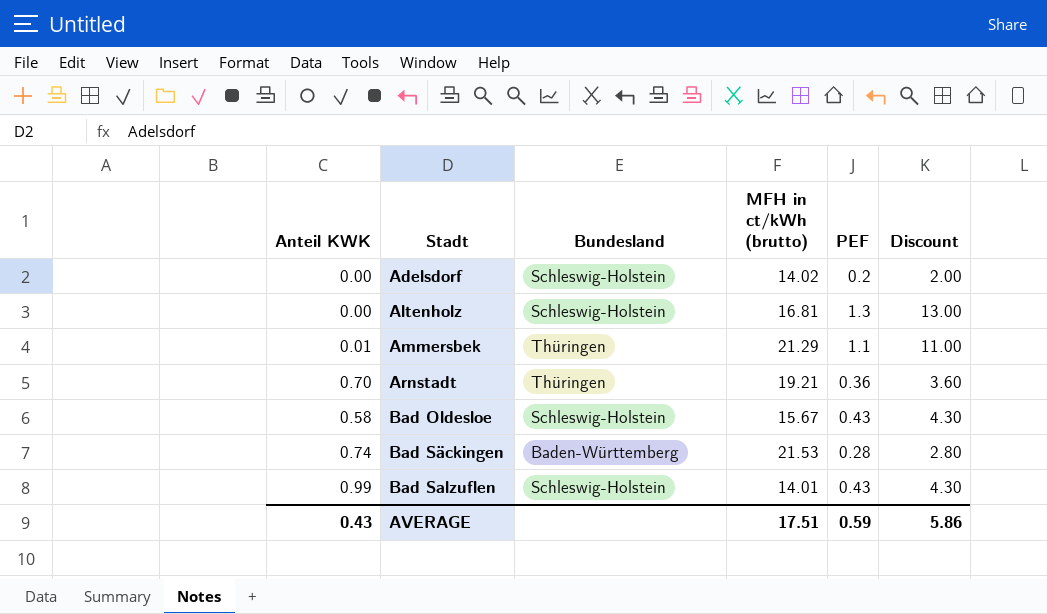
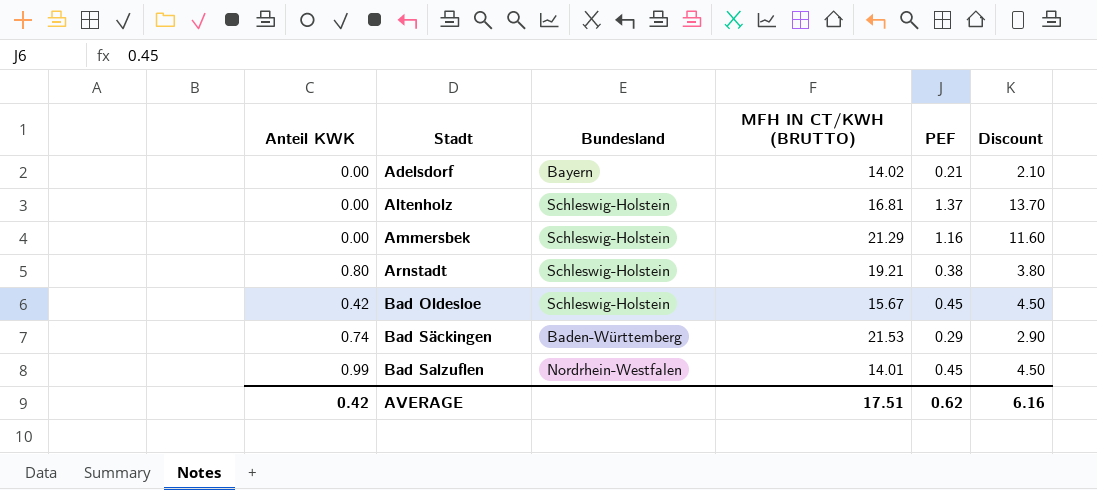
column name: MFH in ct/kWh (brutto) -> MFH IN CT/KWH (BRUTTO)
Adelsdorf | Bundesland: Schleswig-Holstein -> Bayern
Adelsdorf | PEF: 0.2 -> 0.21
Adelsdorf | Discount: 2.00 -> 2.10
Altenholz | PEF: 1.3 -> 1.37
Altenholz | Discount: 13.00 -> 13.70
Ammersbek | Anteil KWK: 0.01 -> 0.00
Ammersbek | Bundesland: Thüringen -> Schleswig-Holstein
Ammersbek | PEF: 1.1 -> 1.16
Ammersbek | Discount: 11.00 -> 11.60
Arnstadt | Anteil KWK: 0.70 -> 0.80
Arnstadt | Bundesland: Thüringen -> Schleswig-Holstein
Arnstadt | PEF: 0.36 -> 0.38
Arnstadt | Discount: 3.60 -> 3.80
Bad Oldesloe | Anteil KWK: 0.58 -> 0.42
Bad Oldesloe | PEF: 0.43 -> 0.45
Bad Oldesloe | Discount: 4.30 -> 4.50
Bad Säckingen | PEF: 0.28 -> 0.29
Bad Säckingen | Discount: 2.80 -> 2.90
Bad Salzuflen | Bundesland: Schleswig-Holstein -> Nordrhein-Westfalen
Bad Salzuflen | PEF: 0.43 -> 0.45
Bad Salzuflen | Discount: 4.30 -> 4.50
AVERAGE | Anteil KWK: 0.43 -> 0.42
AVERAGE | PEF: 0.59 -> 0.62
AVERAGE | Discount: 5.86 -> 6.16

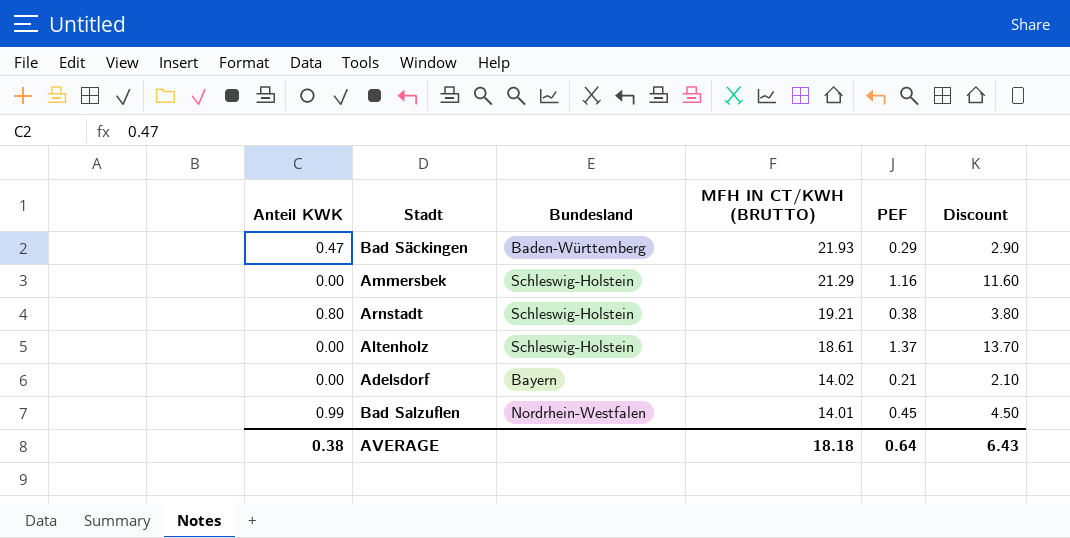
row order: Stadt ascending -> MFH IN CT/KWH (BRUTTO) descending
row Bad Oldesloe: 0.42 | Schleswig-Holstein | 15.67 | 0.45 | 4.50 -> none
Bad Säckingen | Anteil KWK: 0.74 -> 0.47
Bad Säckingen | MFH IN CT/KWH (BRUTTO): 21.53 -> 21.93
Altenholz | MFH IN CT/KWH (BRUTTO): 16.81 -> 18.61
AVERAGE | Anteil KWK: 0.42 -> 0.38
AVERAGE | MFH IN CT/KWH (BRUTTO): 17.51 -> 18.18
AVERAGE | PEF: 0.62 -> 0.64
AVERAGE | Discount: 6.16 -> 6.43

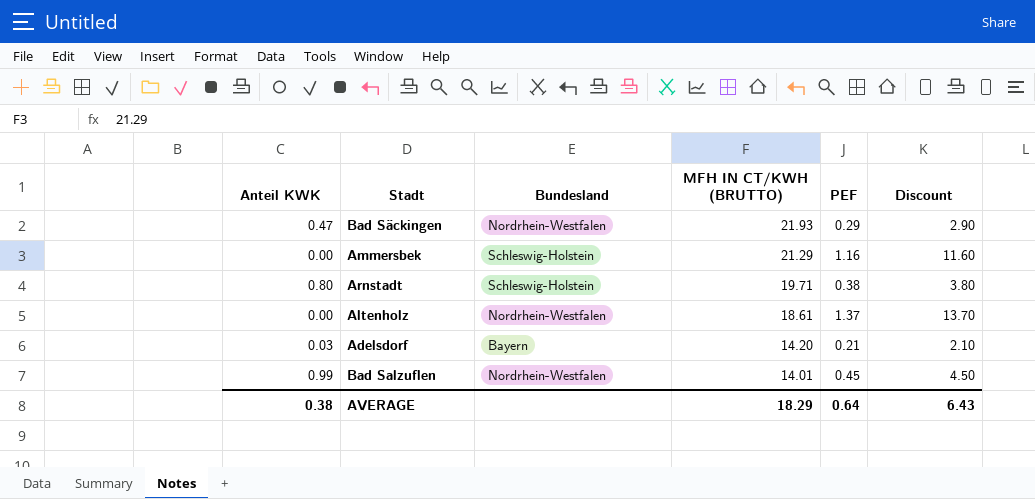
Bad Säckingen | Bundesland: Baden-Württemberg -> Nordrhein-Westfalen
Arnstadt | MFH IN CT/KWH (BRUTTO): 19.21 -> 19.71
Altenholz | Bundesland: Schleswig-Holstein -> Nordrhein-Westfalen
Adelsdorf | Anteil KWK: 0.00 -> 0.03
Adelsdorf | MFH IN CT/KWH (BRUTTO): 14.02 -> 14.20
AVERAGE | MFH IN CT/KWH (BRUTTO): 18.18 -> 18.29

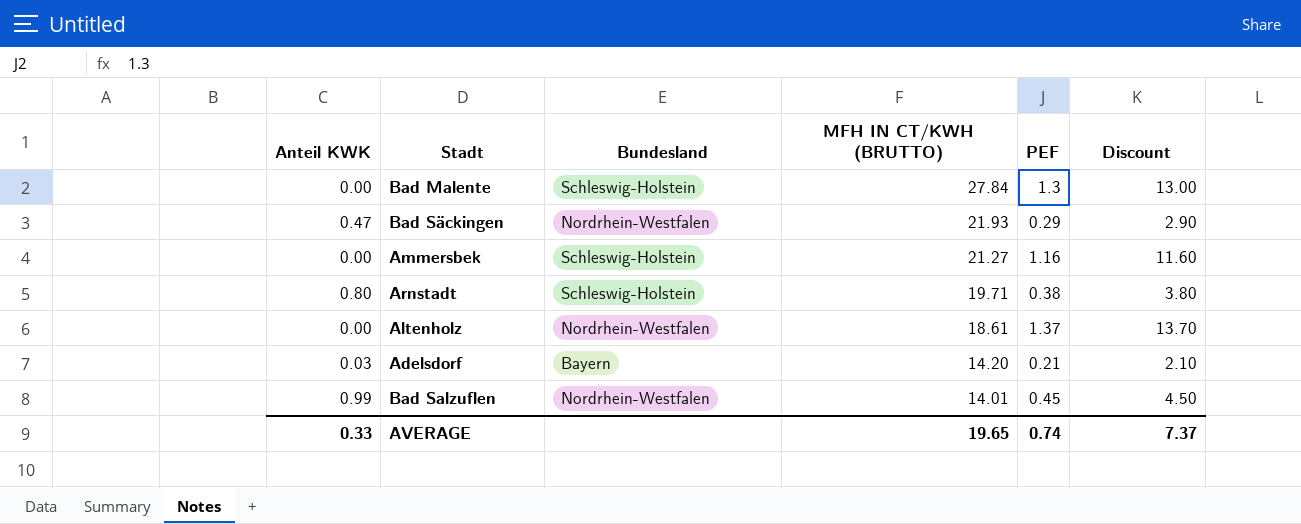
row Bad Malente: none -> 0.00 | Schleswig-Holstein | 27.84 | 1.3 | 13.00
Ammersbek | MFH IN CT/KWH (BRUTTO): 21.29 -> 21.27
AVERAGE | Anteil KWK: 0.38 -> 0.33
AVERAGE | MFH IN CT/KWH (BRUTTO): 18.29 -> 19.65
AVERAGE | PEF: 0.64 -> 0.74
AVERAGE | Discount: 6.43 -> 7.37

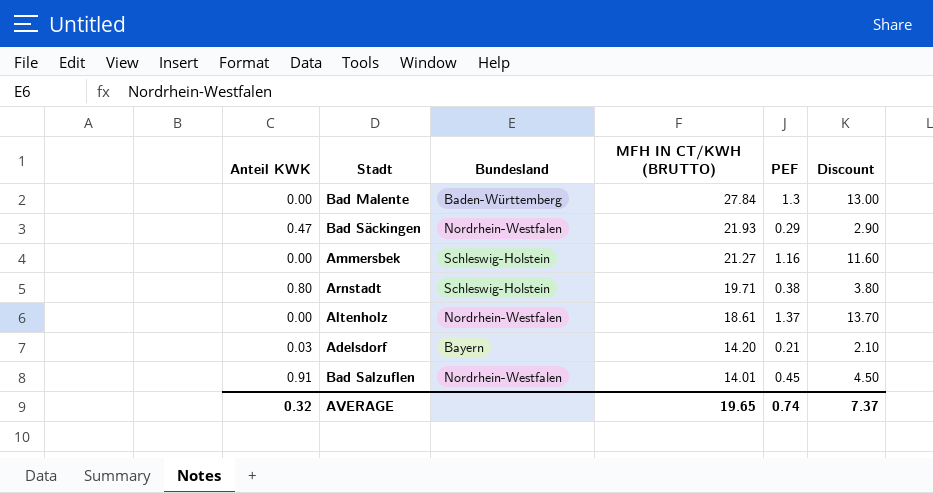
Bad Malente | Bundesland: Schleswig-Holstein -> Baden-Württemberg
Bad Salzuflen | Anteil KWK: 0.99 -> 0.91
AVERAGE | Anteil KWK: 0.33 -> 0.32

